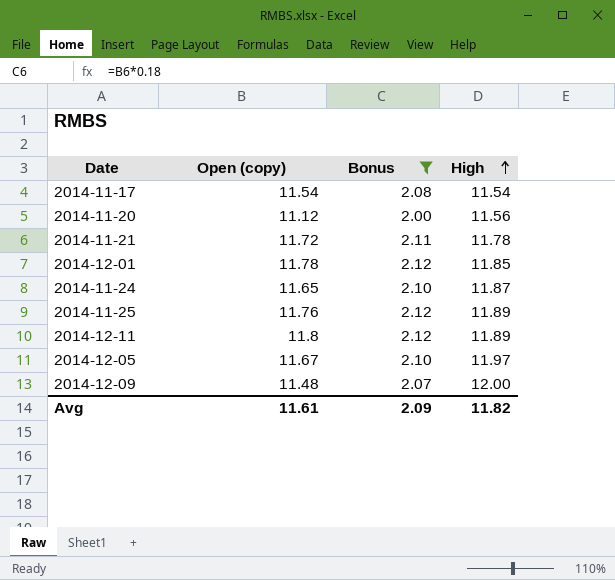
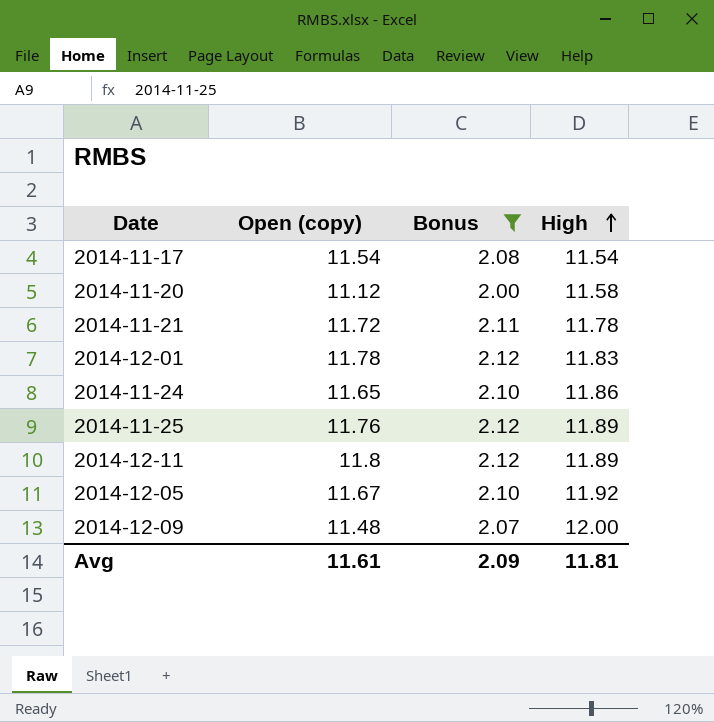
2014-11-20 | High: 11.56 -> 11.58
2014-12-01 | High: 11.85 -> 11.83
2014-11-24 | High: 11.87 -> 11.86
2014-12-05 | High: 11.97 -> 11.92
Avg | High: 11.82 -> 11.81

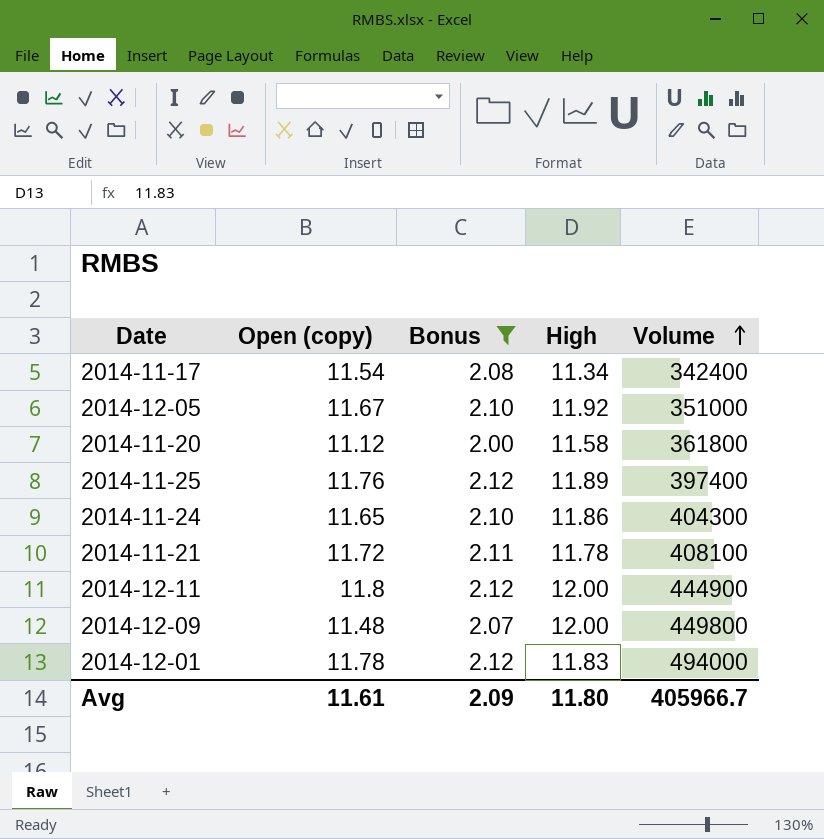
row order: High ascending -> Volume ascending
column Volume | position: none -> 5
2014-11-17 | High: 11.54 -> 11.34
2014-12-11 | High: 11.89 -> 12.00
Avg | High: 11.81 -> 11.80

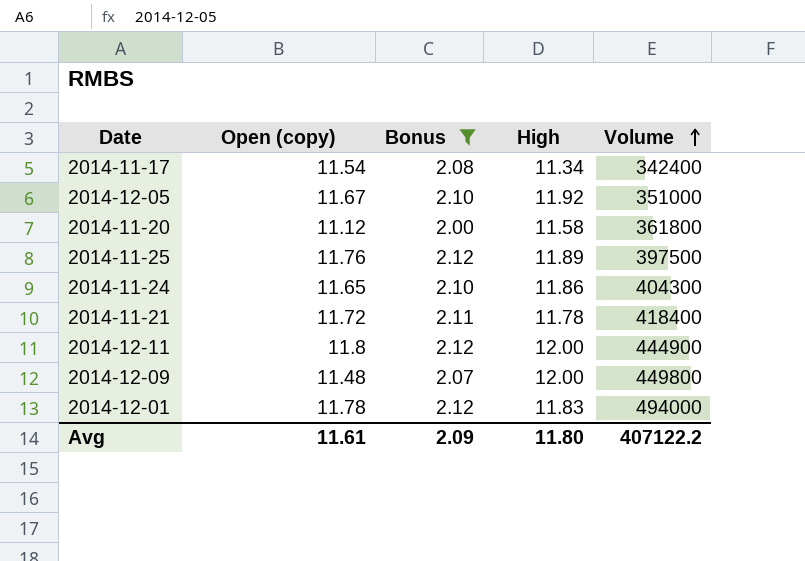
2014-11-25 | Volume: 397400 -> 397500
2014-11-21 | Volume: 408100 -> 418400
Avg | Volume: 405966.7 -> 407122.2

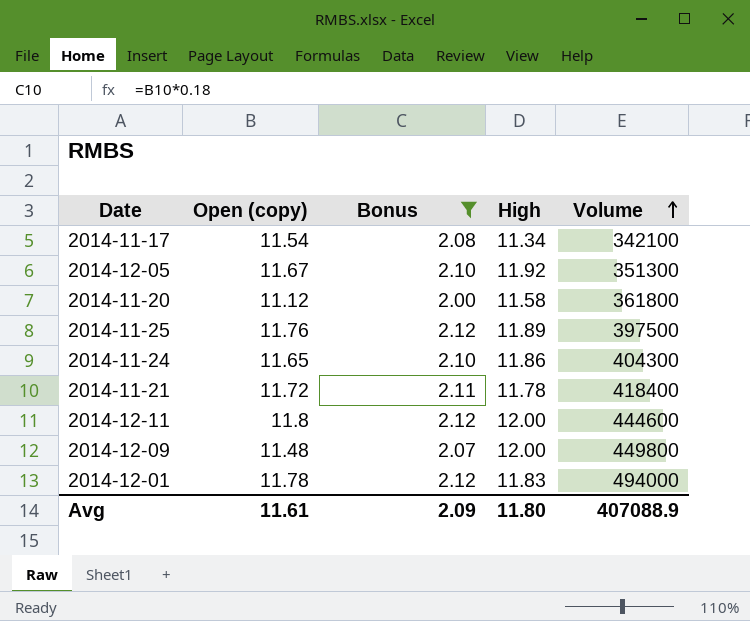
2014-11-17 | Volume: 342400 -> 342100
2014-12-05 | Volume: 351000 -> 351300
2014-12-11 | Volume: 444900 -> 444600
Avg | Volume: 407122.2 -> 407088.9

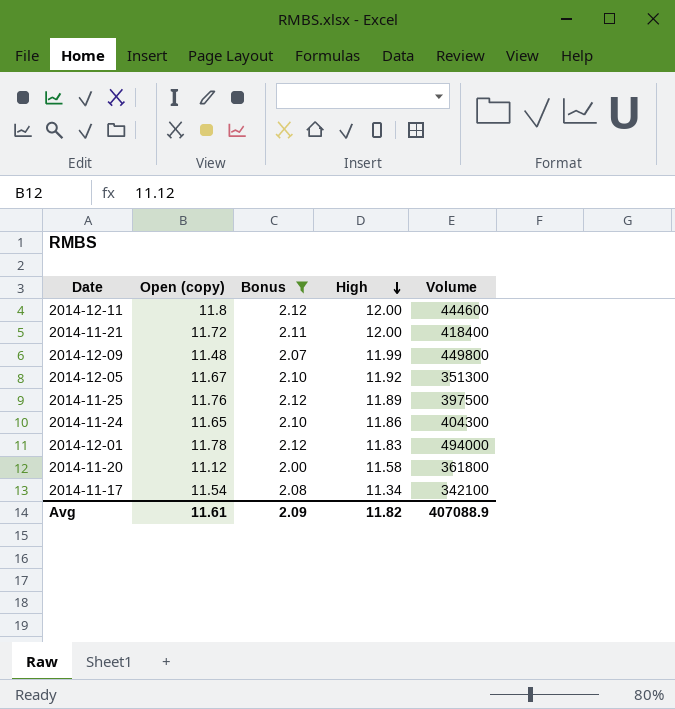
row order: Volume ascending -> High descending
2014-11-21 | High: 11.78 -> 12.00
2014-12-09 | High: 12.00 -> 11.99
Avg | High: 11.80 -> 11.82

